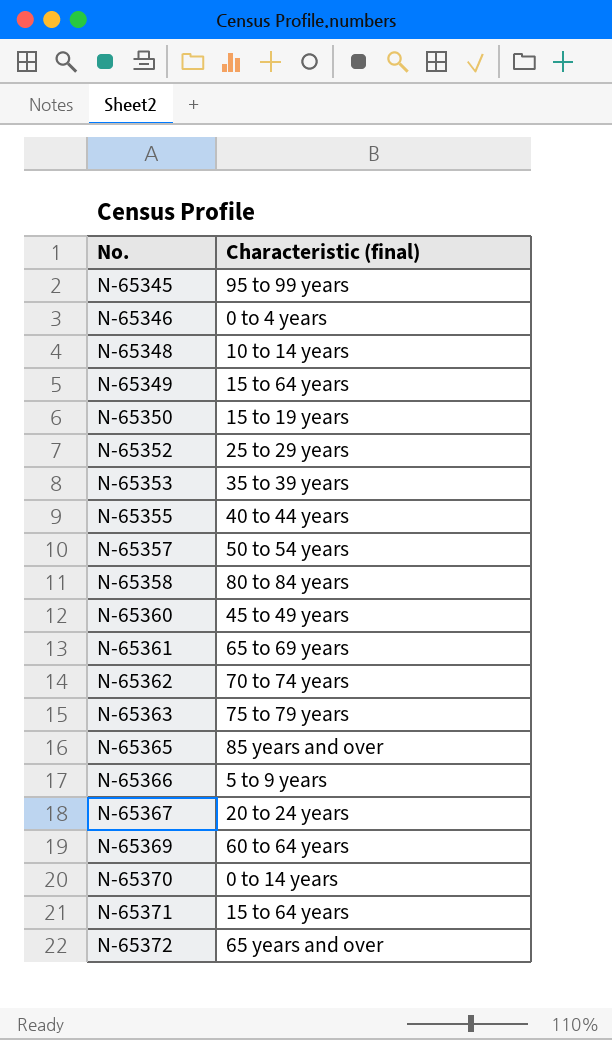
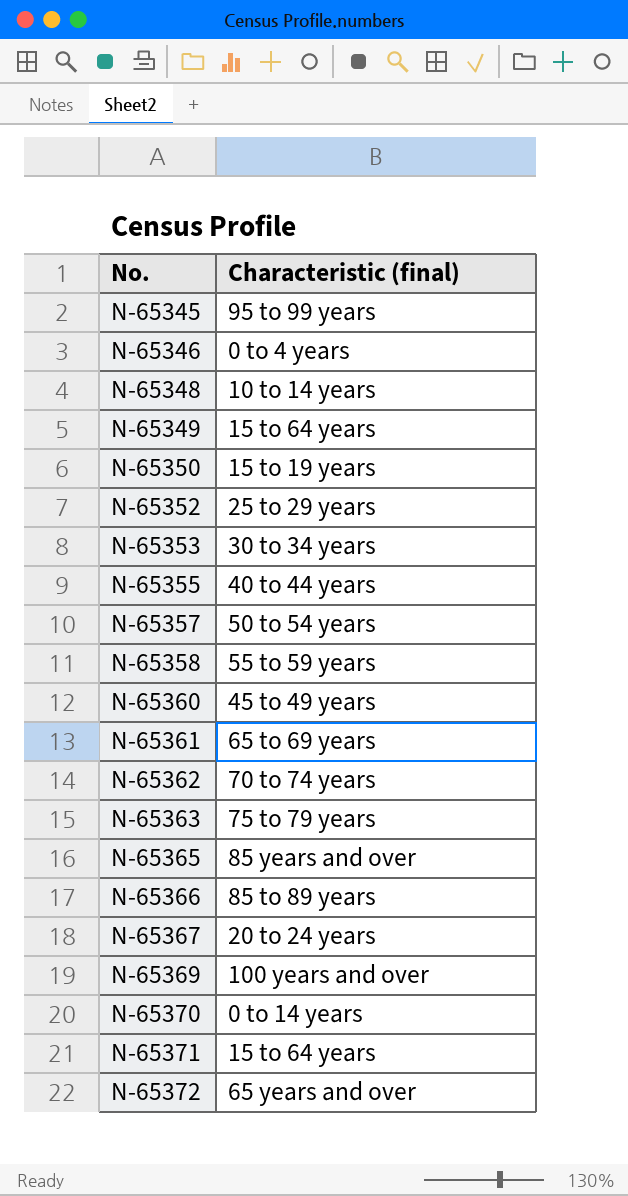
N-65353 | Characteristic (final): 35 to 39 years -> 30 to 34 years
N-65358 | Characteristic (final): 80 to 84 years -> 55 to 59 years
N-65366 | Characteristic (final): 5 to 9 years -> 85 to 89 years
N-65369 | Characteristic (final): 60 to 64 years -> 100 years and over

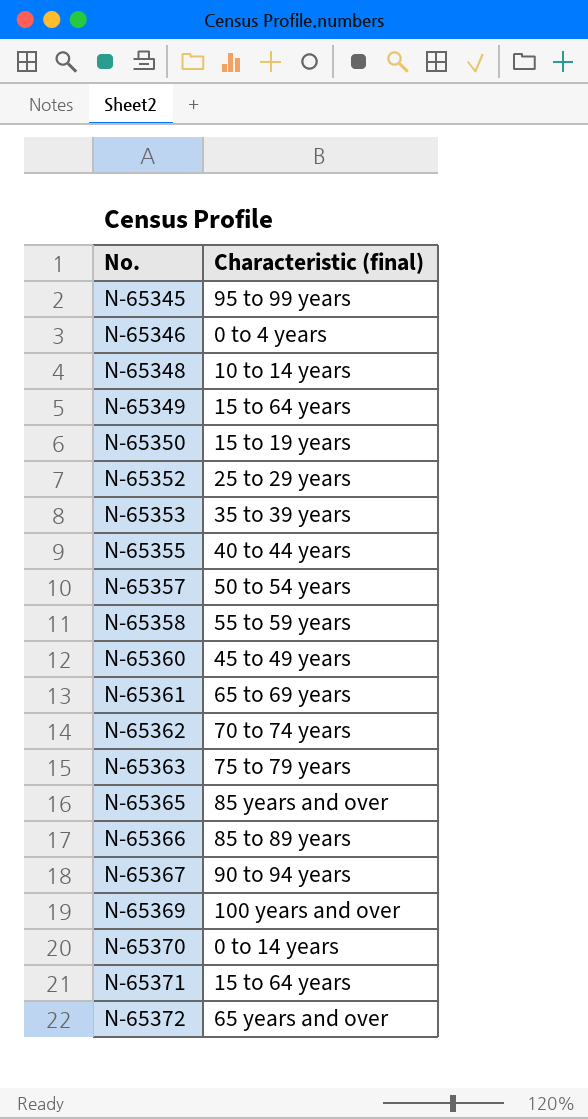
N-65353 | Characteristic (final): 30 to 34 years -> 35 to 39 years
N-65367 | Characteristic (final): 20 to 24 years -> 90 to 94 years

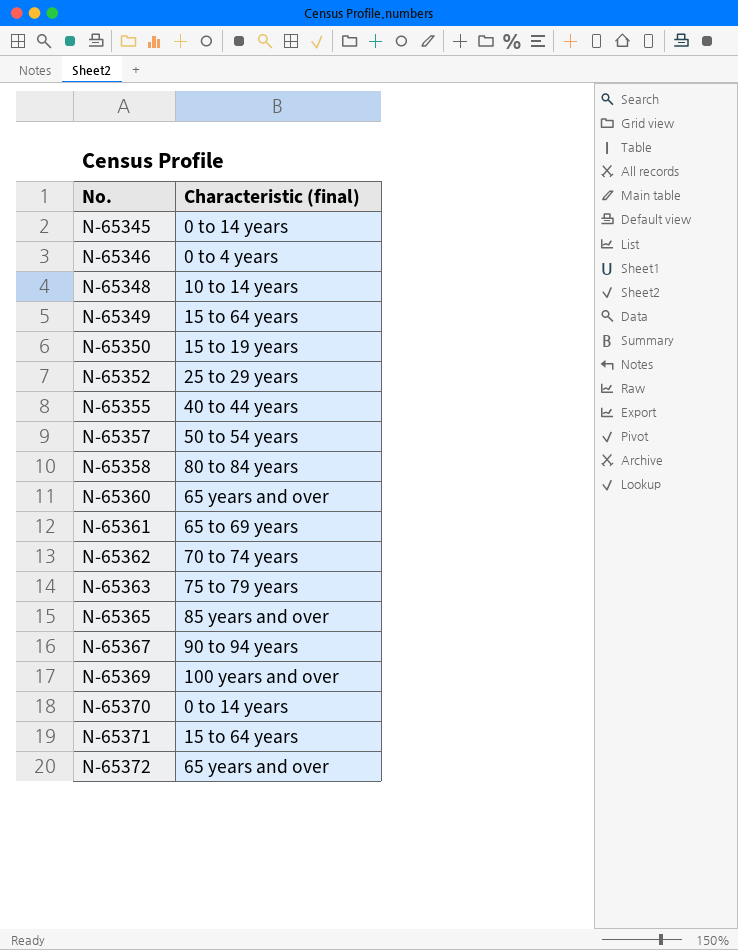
row N-65353: 35 to 39 years -> none
row N-65366: 85 to 89 years -> none
N-65345 | Characteristic (final): 95 to 99 years -> 0 to 14 years
N-65358 | Characteristic (final): 55 to 59 years -> 80 to 84 years
N-65360 | Characteristic (final): 45 to 49 years -> 65 years and over

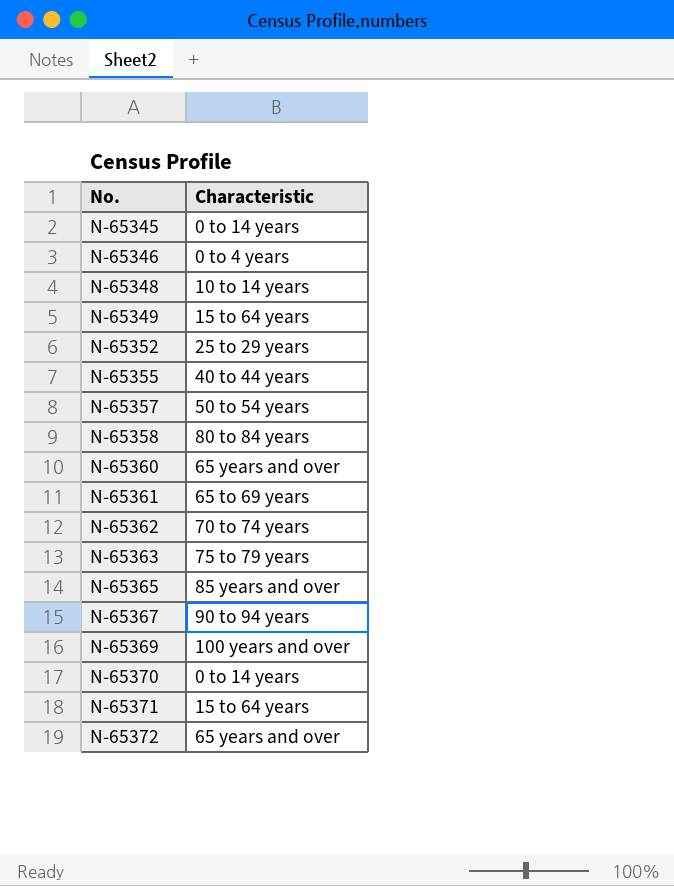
column name: Characteristic (final) -> Characteristic
row N-65350: 15 to 19 years -> none

